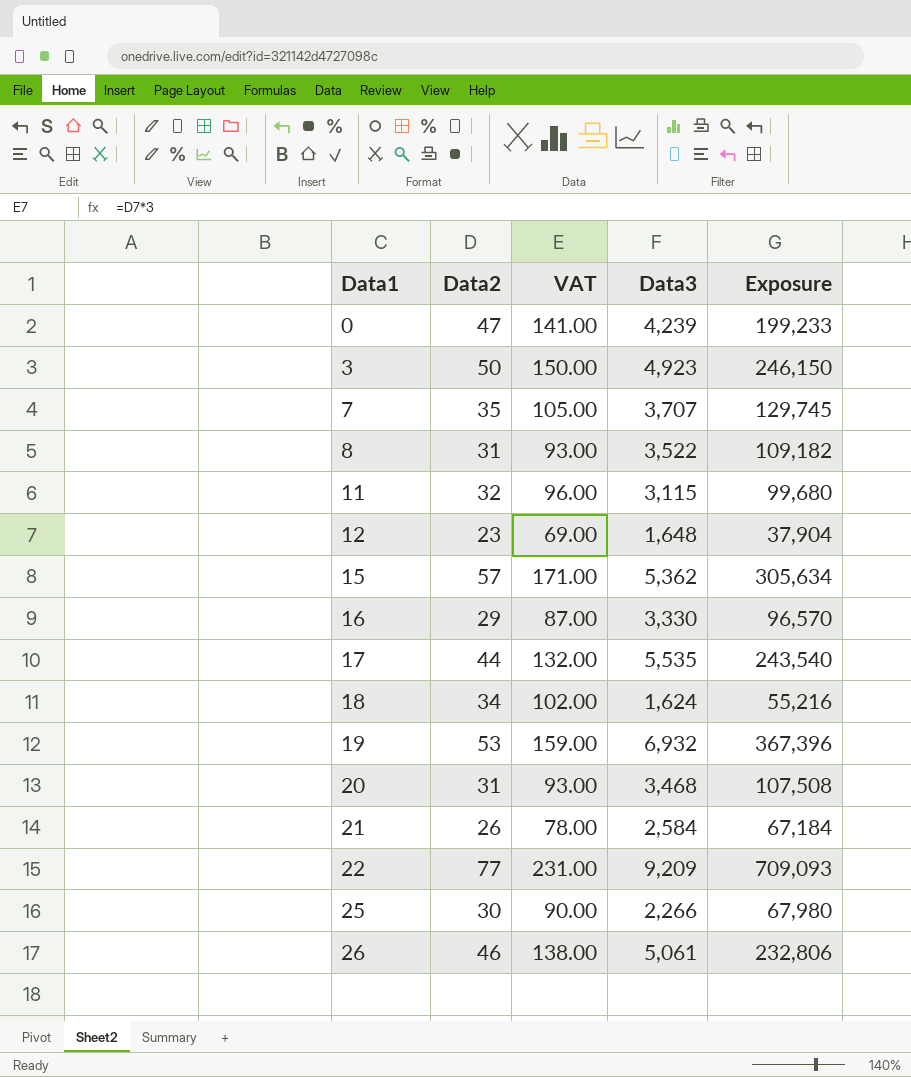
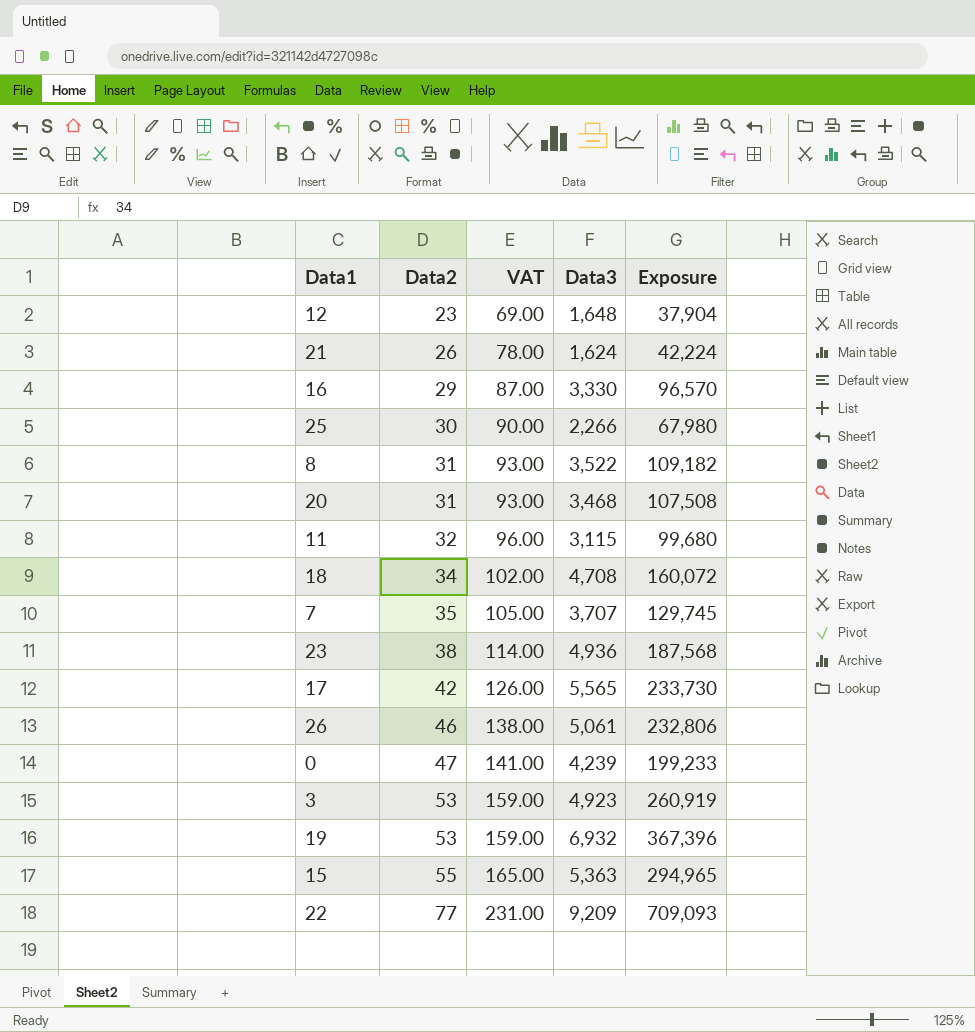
row order: Data1 ascending -> Data2 ascending
21 | Data3: 2,584 -> 1,624
21 | Exposure: 67,184 -> 42,224
18 | Data3: 1,624 -> 4,708
18 | Exposure: 55,216 -> 160,072
row 23: none -> 38 | 114.00 | 4,936 | 187,568
17 | Data2: 44 -> 42
17 | VAT: 132.00 -> 126.00
17 | Data3: 5,535 -> 5,565
17 | Exposure: 243,540 -> 233,730
3 | Data2: 50 -> 53
3 | VAT: 150.00 -> 159.00
3 | Exposure: 246,150 -> 260,919
15 | Data2: 57 -> 55
15 | VAT: 171.00 -> 165.00
15 | Data3: 5,362 -> 5,363
15 | Exposure: 305,634 -> 294,965

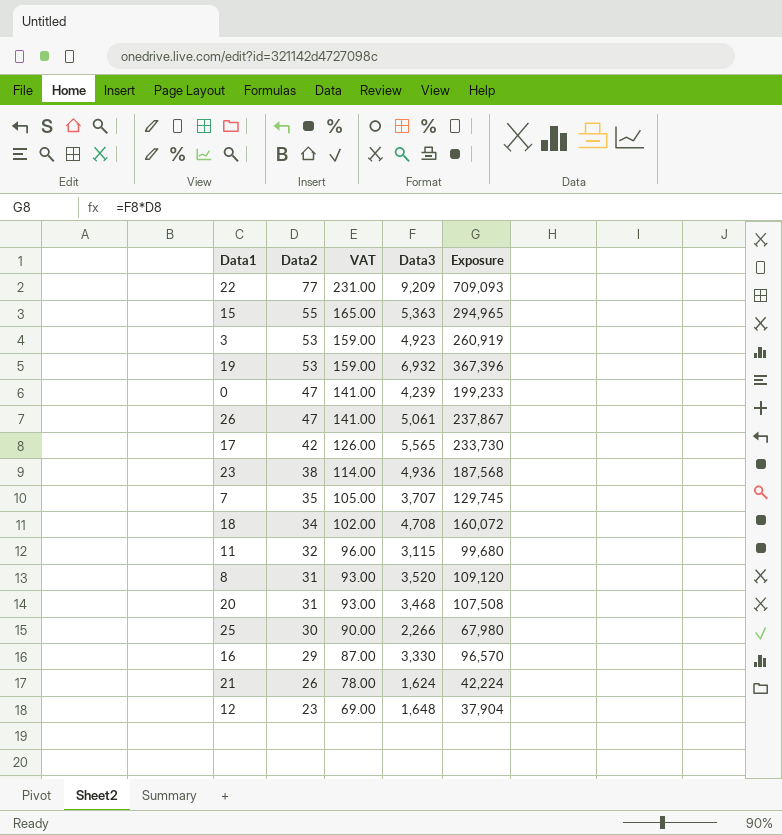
row order: Data2 ascending -> Data2 descending
26 | Data2: 46 -> 47
26 | VAT: 138.00 -> 141.00
26 | Exposure: 232,806 -> 237,867
8 | Data3: 3,522 -> 3,520
8 | Exposure: 109,182 -> 109,120

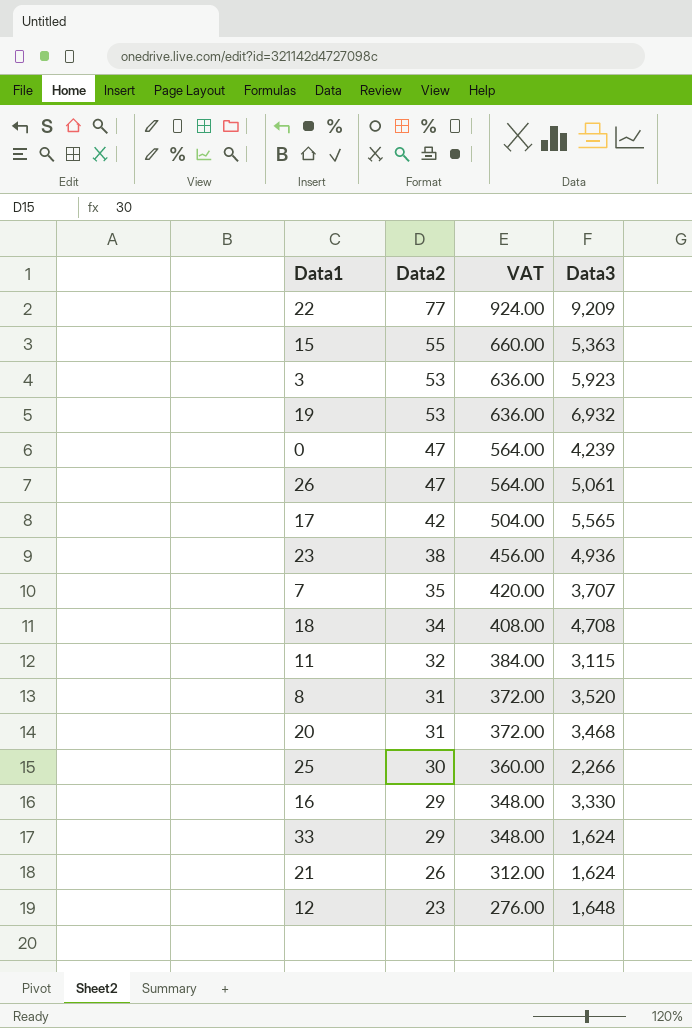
column Exposure | formula: [Data2] * [Data3] -> none
column VAT | formula: [Data2] * 3 -> [Data2] * 12
3 | Data3: 4,923 -> 5,923
row 33: none -> 29 | 348.00 | 1,624

